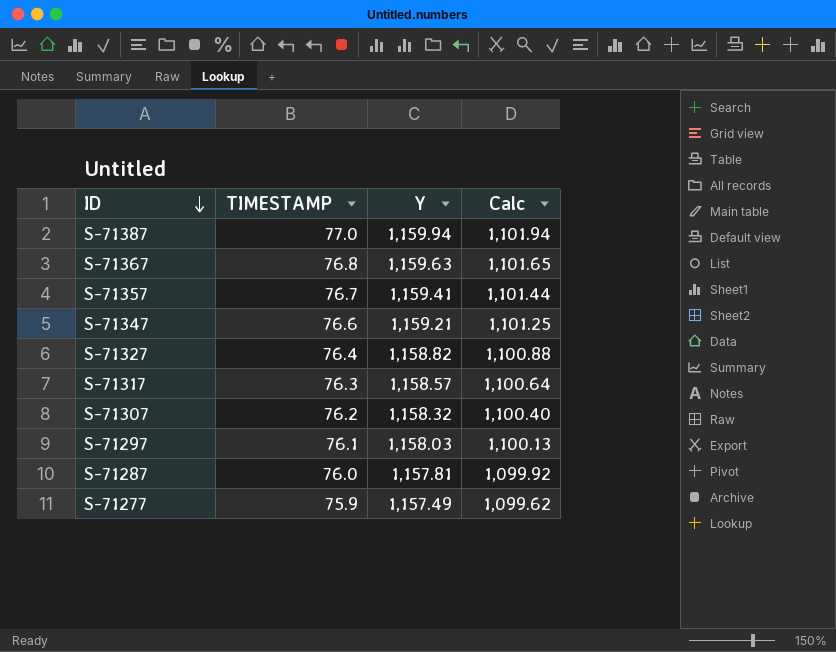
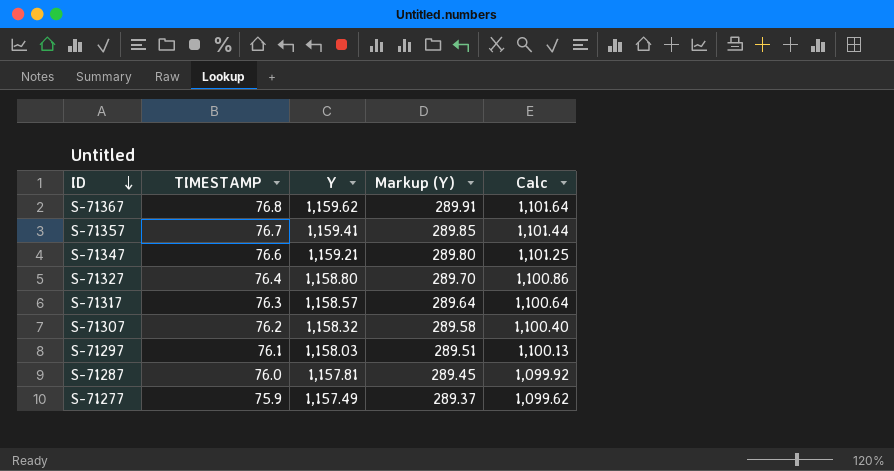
column Markup (Y) | formula: none -> [Y] * 0.25
row S-71387: 77.0 | 1,159.94 | 1,101.94 -> none
S-71367 | Y: 1,159.63 -> 1,159.62
S-71367 | Calc: 1,101.65 -> 1,101.64
S-71327 | Y: 1,158.82 -> 1,158.80
S-71327 | Calc: 1,100.88 -> 1,100.86

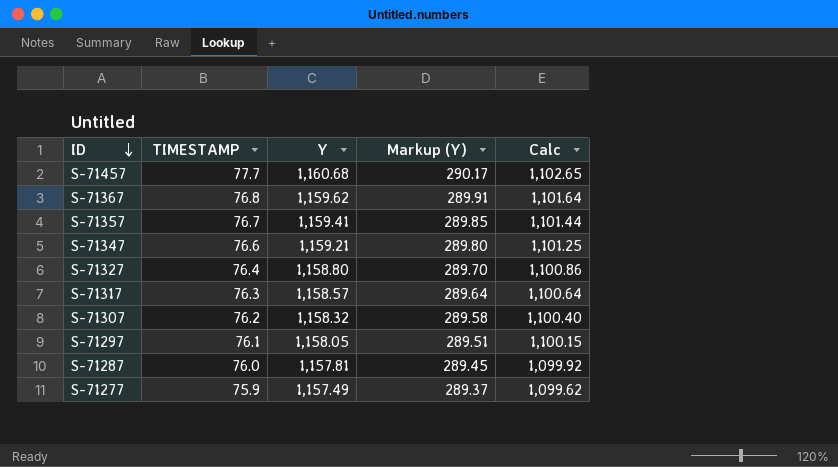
row S-71457: none -> 77.7 | 1,160.68 | 290.17 | 1,102.65
S-71297 | Y: 1,158.03 -> 1,158.05
S-71297 | Calc: 1,100.13 -> 1,100.15

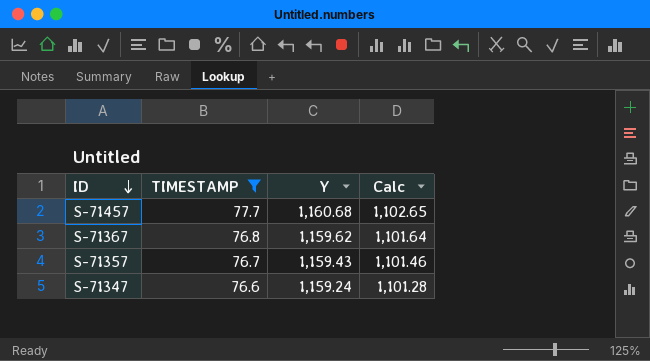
filter: none -> TIMESTAMP >= 76.6
column Markup (Y) | formula: [Y] * 0.25 -> none
S-71357 | Y: 1,159.41 -> 1,159.43
S-71357 | Calc: 1,101.44 -> 1,101.46
S-71347 | Y: 1,159.21 -> 1,159.24
S-71347 | Calc: 1,101.25 -> 1,101.28

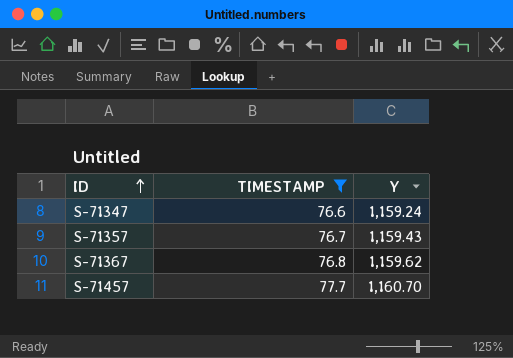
row order: ID descending -> ID ascending
column Calc | formula: [Y] * 0.95 -> none
S-71457 | Y: 1,160.68 -> 1,160.70

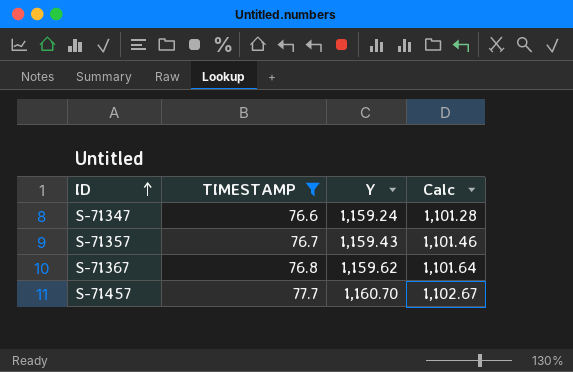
column Calc | formula: none -> [Y] * 0.95

